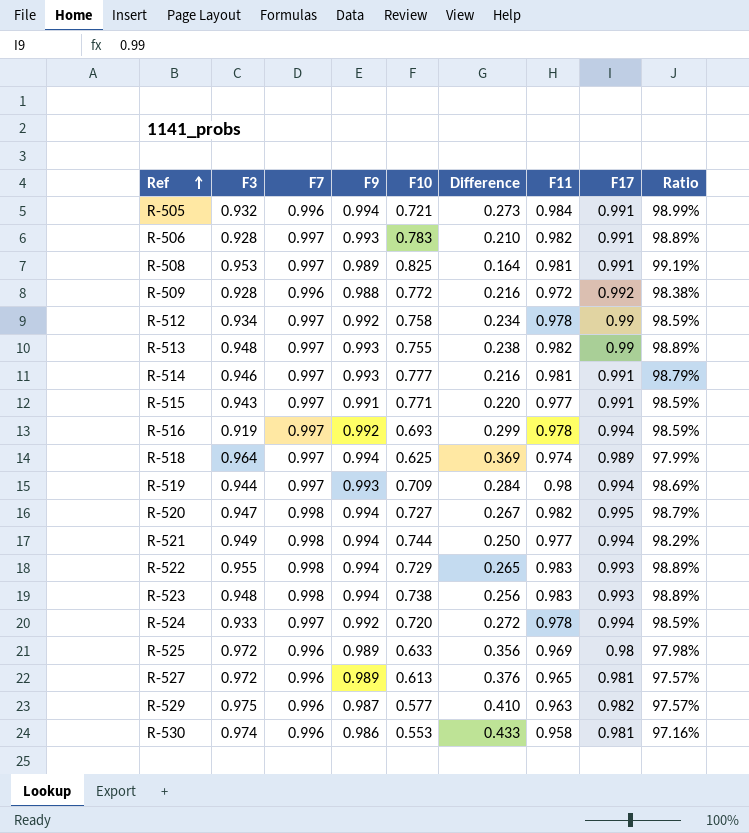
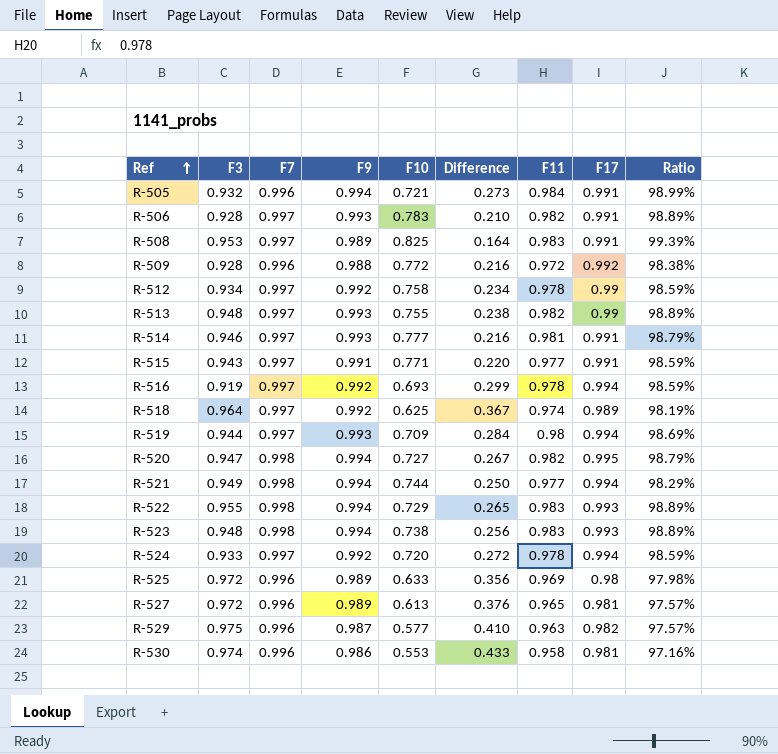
R-508 | F11: 0.981 -> 0.983
R-508 | Ratio: 99.19% -> 99.39%
R-518 | F9: 0.994 -> 0.992
R-518 | Difference: 0.369 -> 0.367
R-518 | Ratio: 97.99% -> 98.19%

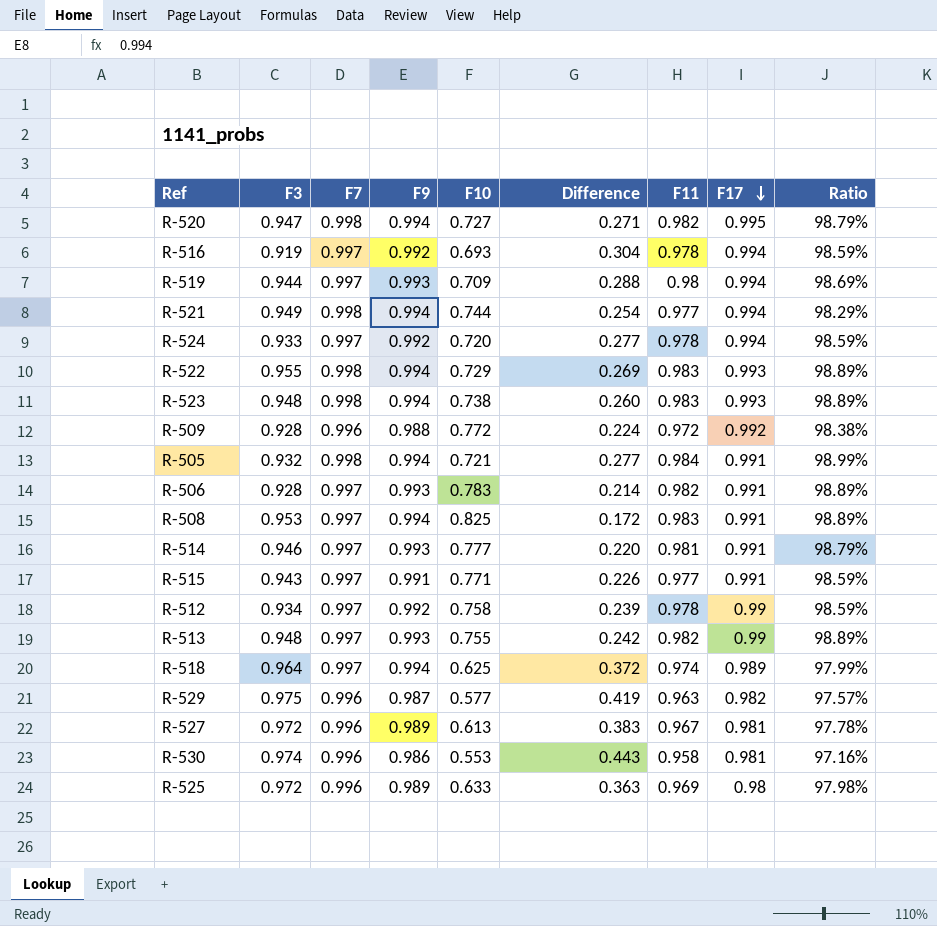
row order: Ref ascending -> F17 descending
column Difference | formula: [F9] - [F10] -> [F7] - [F10]
R-505 | F7: 0.996 -> 0.998
R-508 | F9: 0.989 -> 0.994
R-508 | Ratio: 99.39% -> 98.89%
R-518 | F9: 0.992 -> 0.994
R-518 | Ratio: 98.19% -> 97.99%
R-527 | F11: 0.965 -> 0.967
R-527 | Ratio: 97.57% -> 97.78%

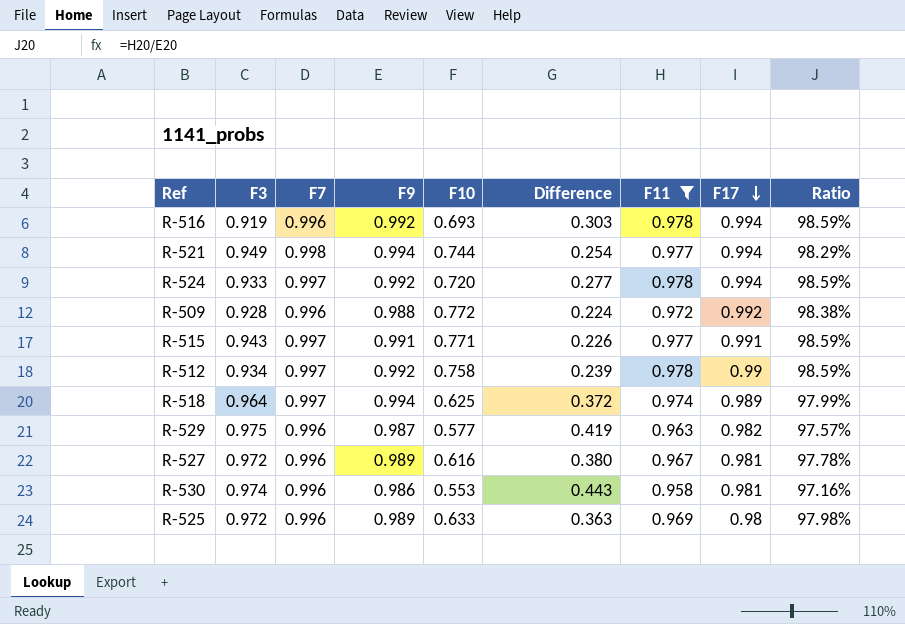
filter: none -> F11 <= 0.978
R-516 | F7: 0.997 -> 0.996
R-516 | Difference: 0.304 -> 0.303
R-527 | F10: 0.613 -> 0.616
R-527 | Difference: 0.383 -> 0.380

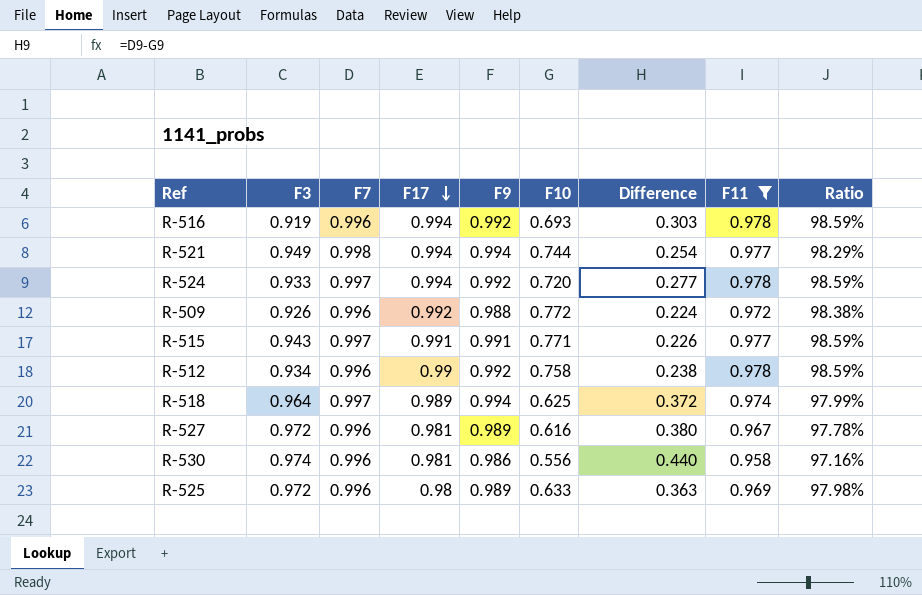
column F17 | position: 8 -> 4
row R-529: 0.975 | 0.996 | 0.987 | 0.577 | 0.419 | 0.963 | 0.982 | 97.57% -> none
R-509 | F3: 0.928 -> 0.926
R-512 | F7: 0.997 -> 0.996
R-512 | Difference: 0.239 -> 0.238
R-530 | F10: 0.553 -> 0.556
R-530 | Difference: 0.443 -> 0.440

